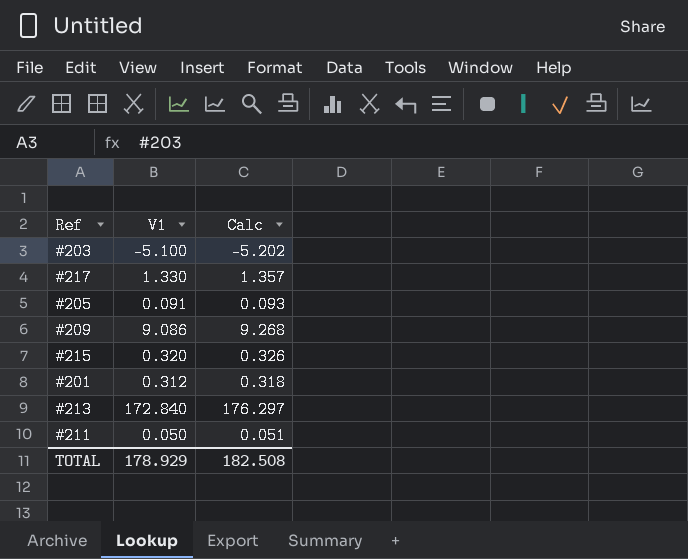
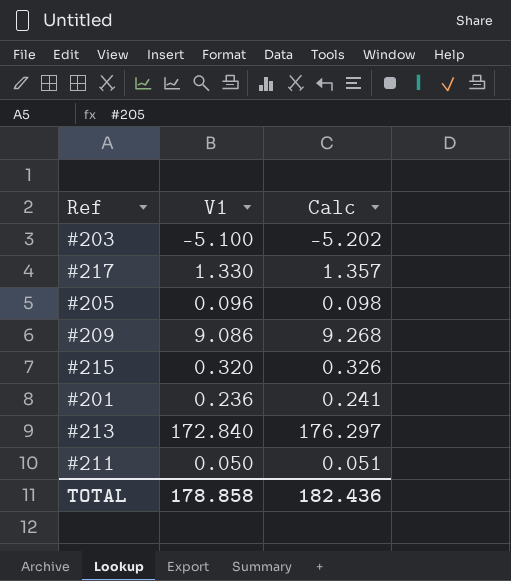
#205 | V1: 0.091 -> 0.096
#205 | Calc: 0.093 -> 0.098
#201 | V1: 0.312 -> 0.236
#201 | Calc: 0.318 -> 0.241
TOTAL | V1: 178.929 -> 178.858
TOTAL | Calc: 182.508 -> 182.436

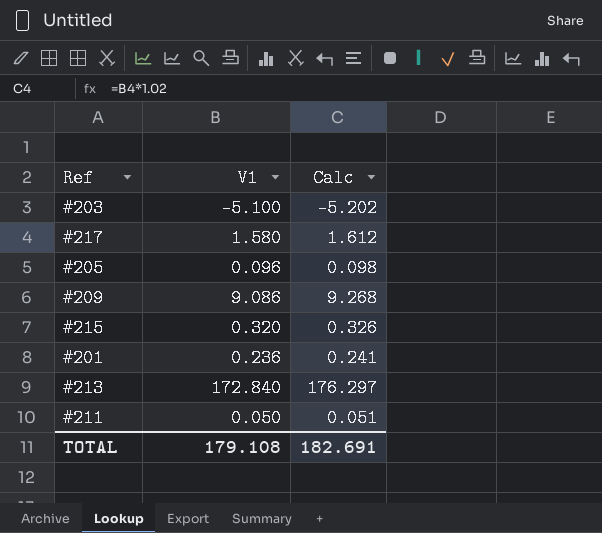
#217 | V1: 1.330 -> 1.580
#217 | Calc: 1.357 -> 1.612
TOTAL | V1: 178.858 -> 179.108
TOTAL | Calc: 182.436 -> 182.691

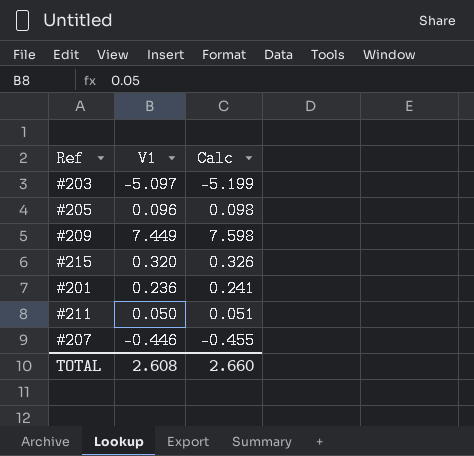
row #217: 1.580 | 1.612 -> none
row #213: 172.840 | 176.297 -> none
#203 | V1: -5.100 -> -5.097
#203 | Calc: -5.202 -> -5.199
#209 | V1: 9.086 -> 7.449
#209 | Calc: 9.268 -> 7.598
row #207: none -> -0.446 | -0.455
TOTAL | V1: 179.108 -> 2.608
TOTAL | Calc: 182.691 -> 2.660

